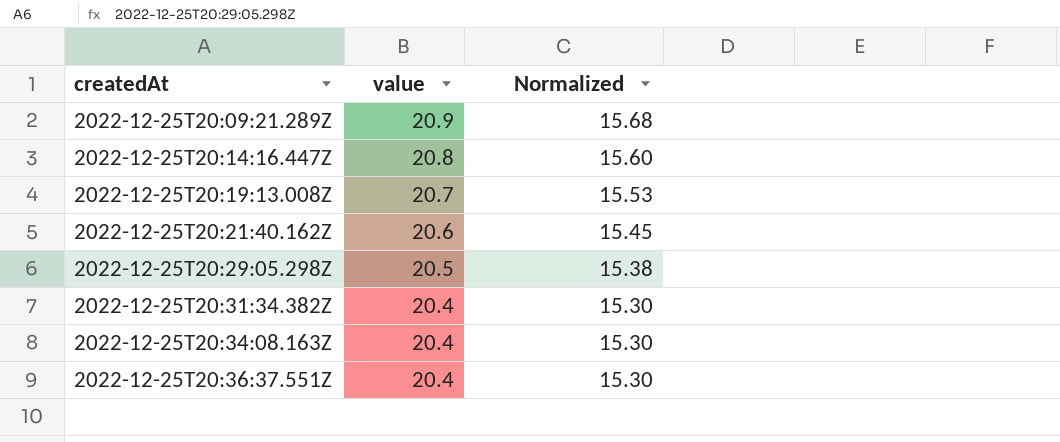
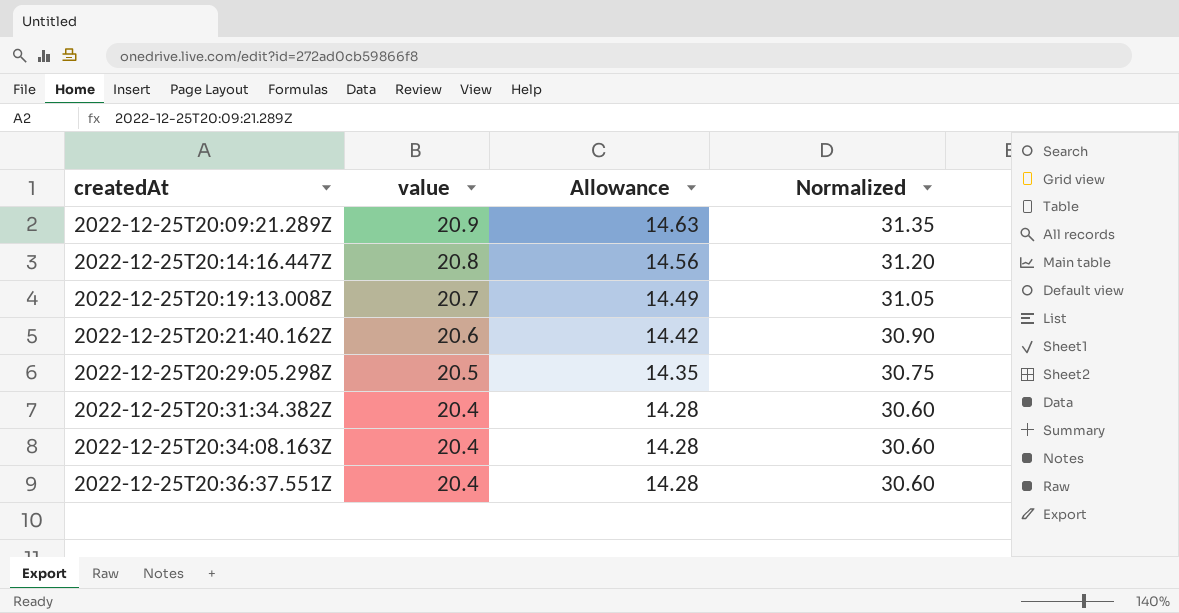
column Allowance | formula: none -> [value] * 0.7
column Normalized | formula: [value] * 0.75 -> [value] * 1.5

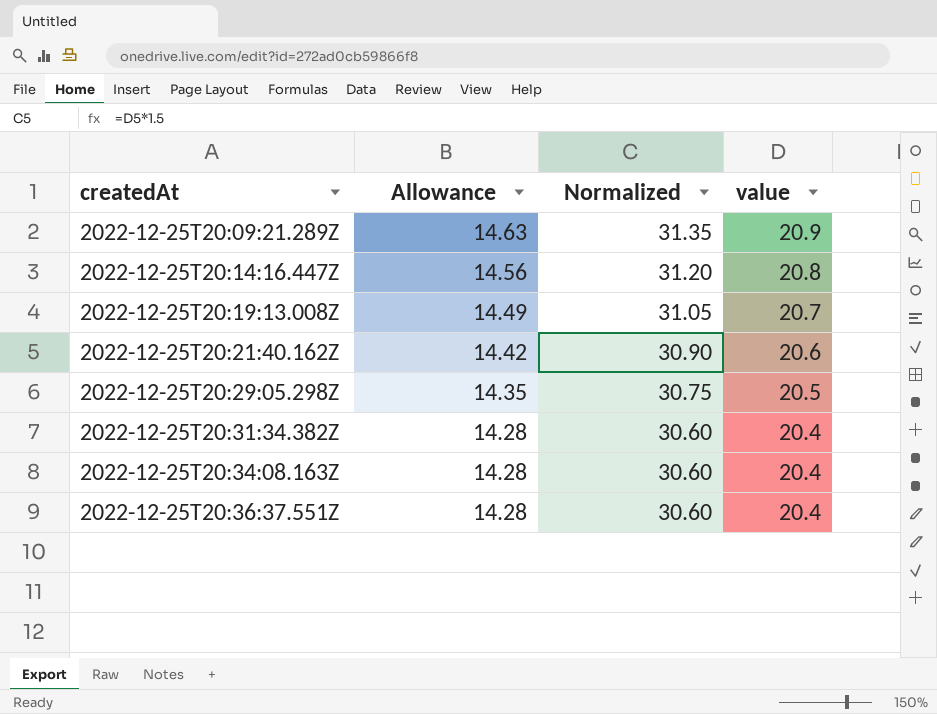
column value | position: 2 -> 4

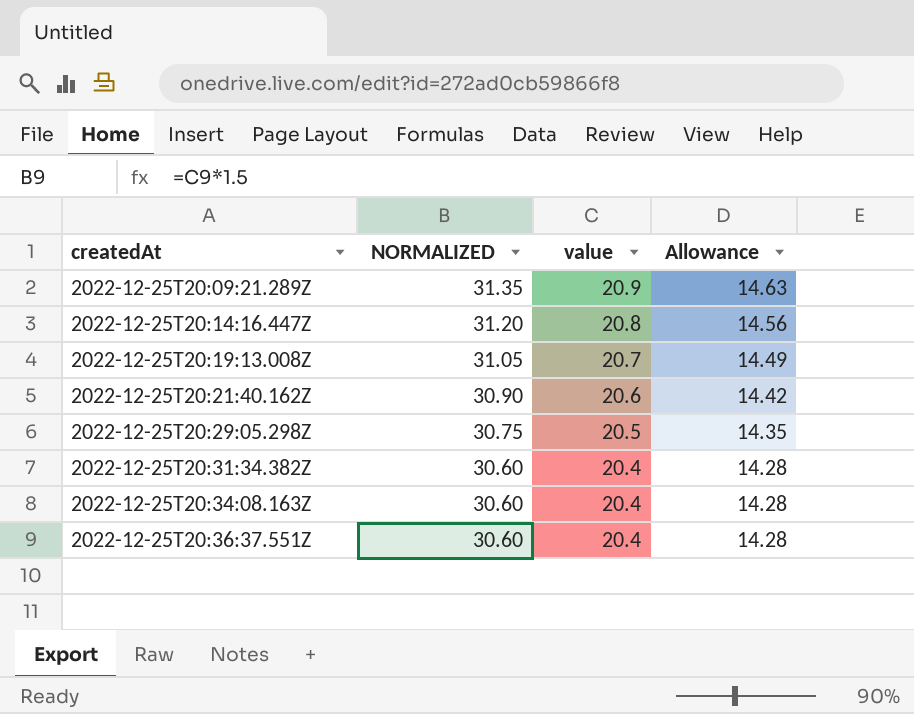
column name: Normalized -> NORMALIZED
column Allowance | position: 2 -> 4

